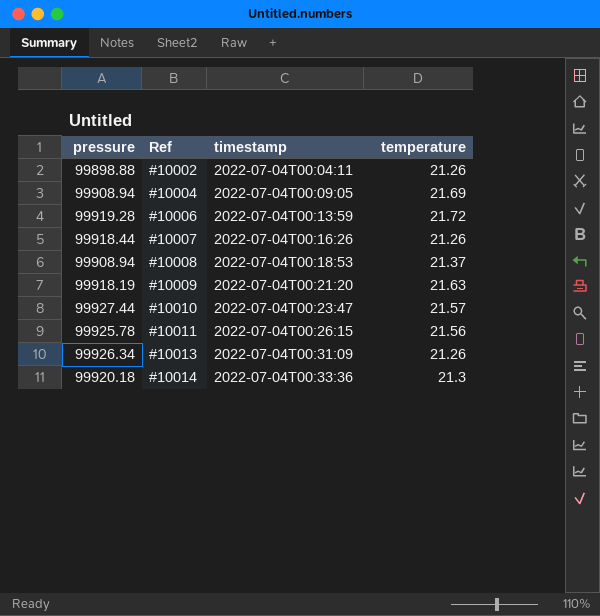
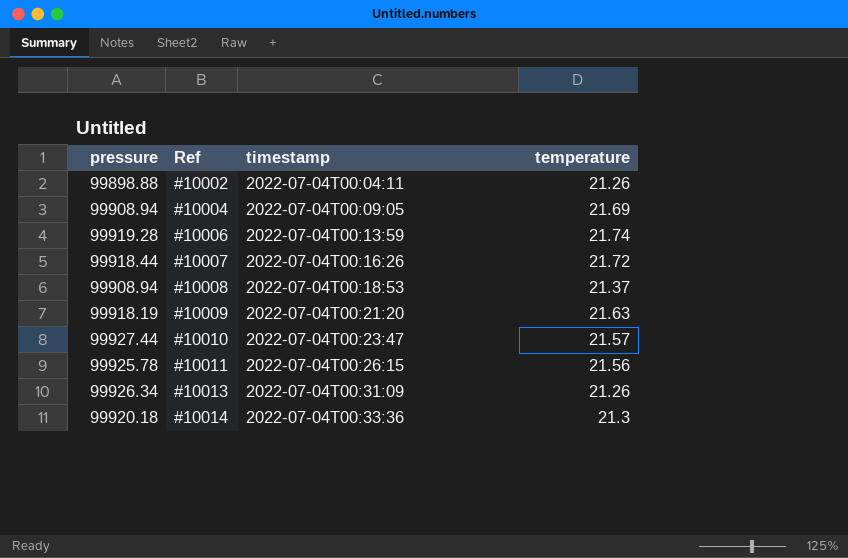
#10006 | temperature: 21.72 -> 21.74
#10007 | temperature: 21.26 -> 21.72

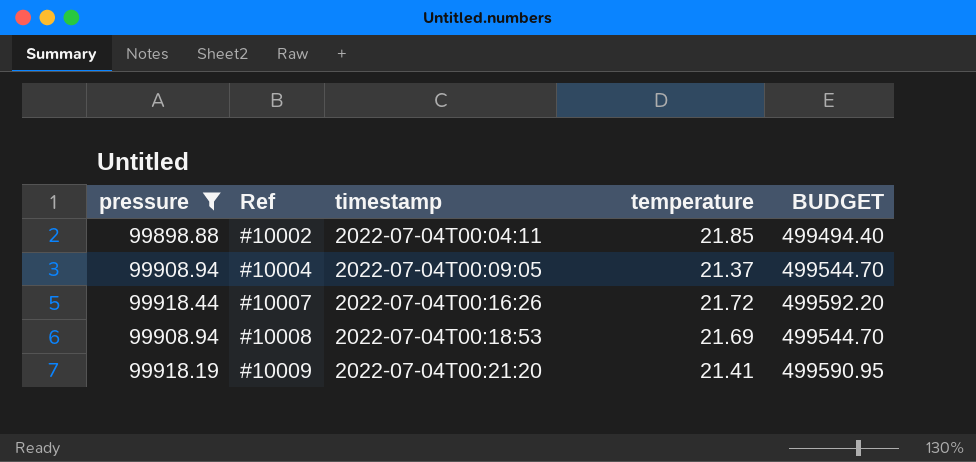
filter: none -> pressure <= 99918.44
column BUDGET | formula: none -> [pressure] * 5
#10002 | temperature: 21.26 -> 21.85
#10004 | temperature: 21.69 -> 21.37
#10008 | temperature: 21.37 -> 21.69
#10009 | temperature: 21.63 -> 21.41

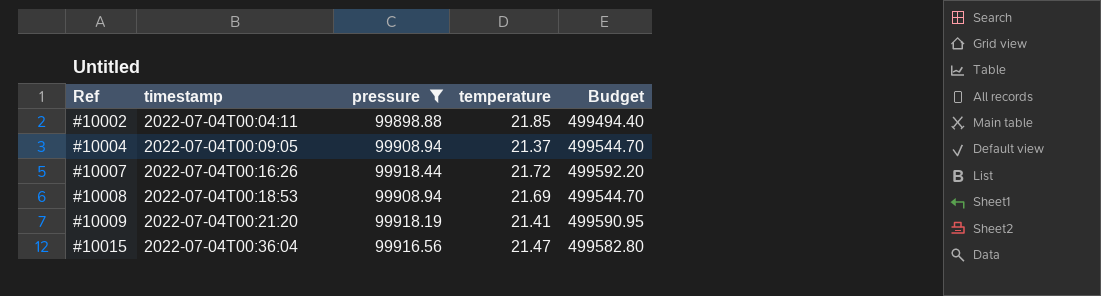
column pressure | position: 1 -> 3
column name: BUDGET -> Budget
row #10015: none -> 2022-07-04T00:36:04 | 99916.56 | 21.47 | 499582.80

